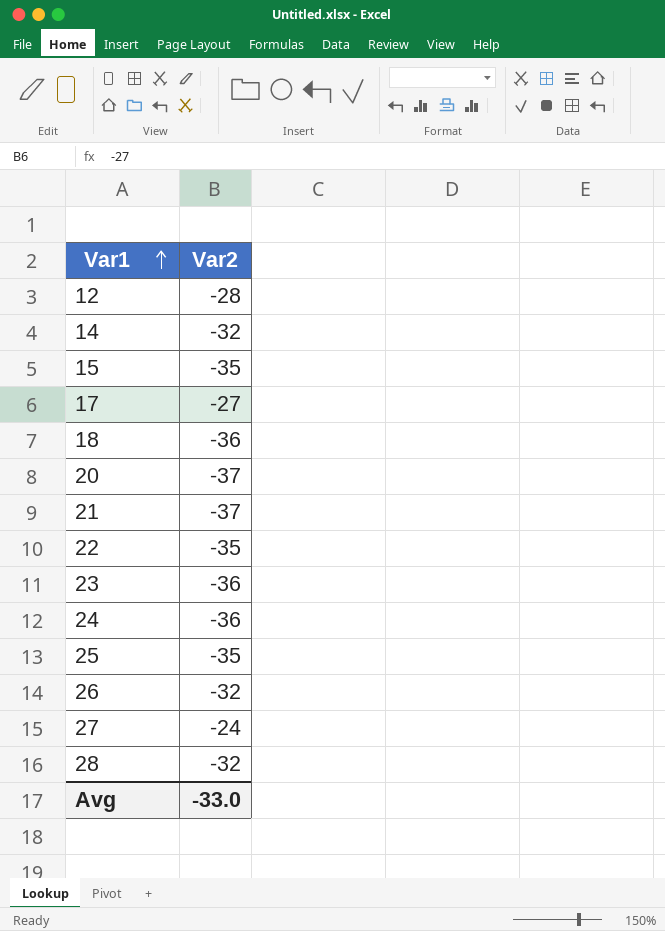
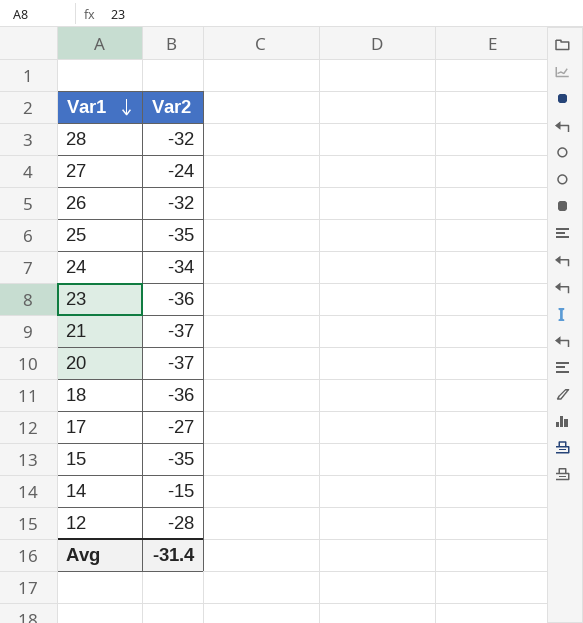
row order: Var1 ascending -> Var1 descending
row 22: -35 -> none
24 | Var2: -36 -> -34
14 | Var2: -32 -> -15
Avg | Var2: -33.0 -> -31.4

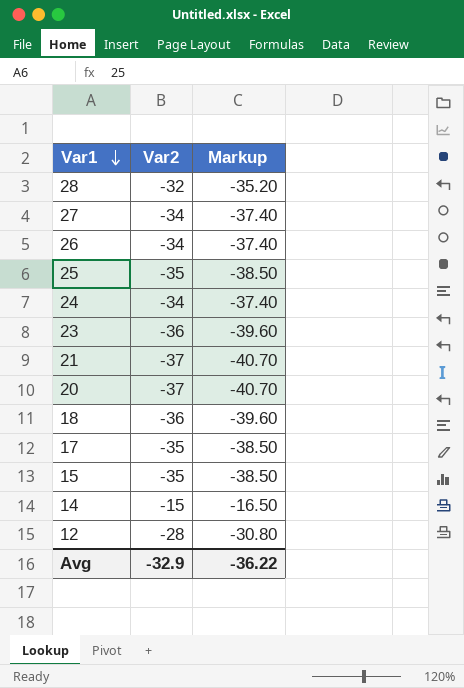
column Markup | formula: none -> [Var2] * 1.1
27 | Var2: -24 -> -34
26 | Var2: -32 -> -34
17 | Var2: -27 -> -35
Avg | Var2: -31.4 -> -32.9

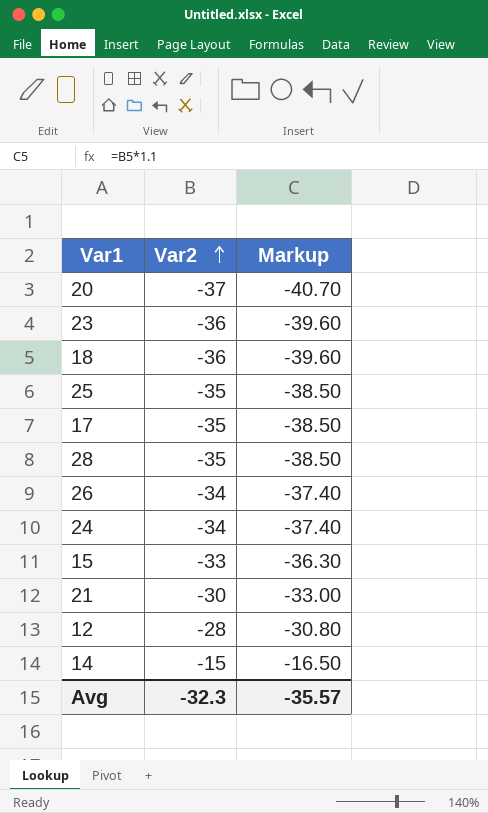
row order: Var1 descending -> Var2 ascending
row 27: -34 | -37.40 -> none
28 | Var2: -32 -> -35
28 | Markup: -35.20 -> -38.50
15 | Var2: -35 -> -33
15 | Markup: -38.50 -> -36.30
21 | Var2: -37 -> -30
21 | Markup: -40.70 -> -33.00
Avg | Var2: -32.9 -> -32.3
Avg | Markup: -36.22 -> -35.57

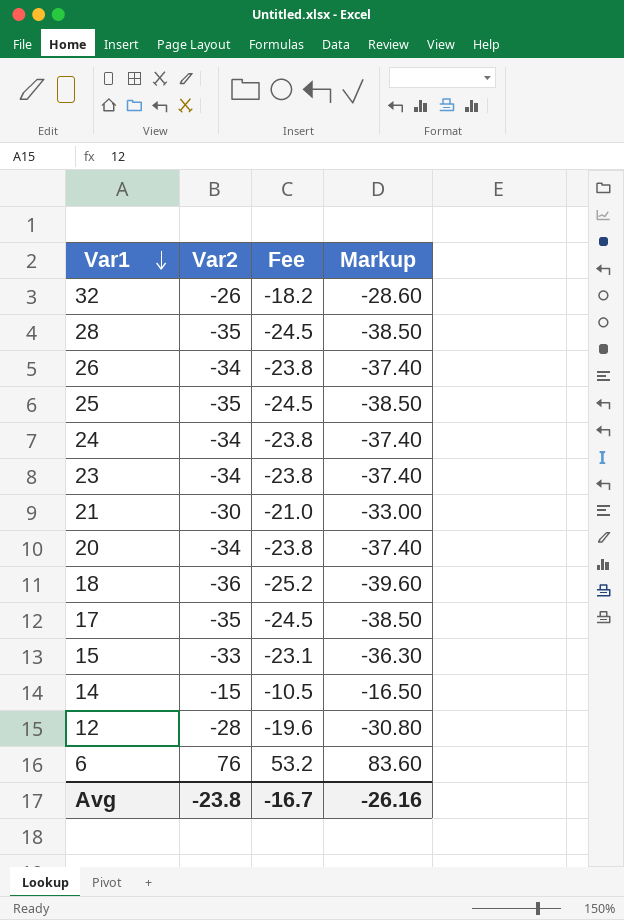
row order: Var2 ascending -> Var1 descending
column Fee | formula: none -> [Var2] * 0.7
row 32: none -> -26 | -18.2 | -28.60
23 | Var2: -36 -> -34
23 | Markup: -39.60 -> -37.40
20 | Var2: -37 -> -34
20 | Markup: -40.70 -> -37.40
row 6: none -> 76 | 53.2 | 83.60
Avg | Var2: -32.3 -> -23.8
Avg | Markup: -35.57 -> -26.16

